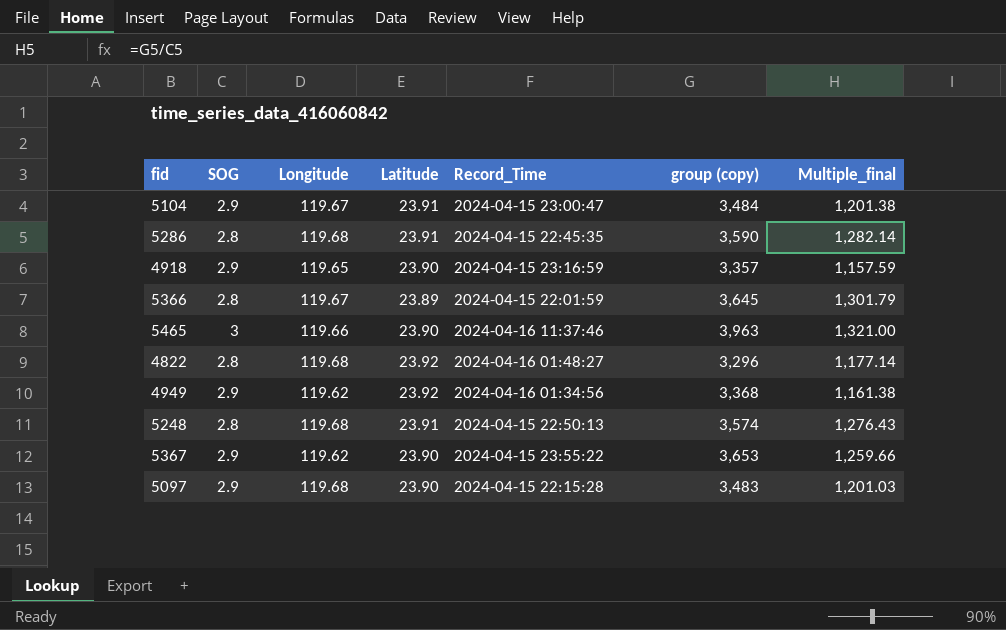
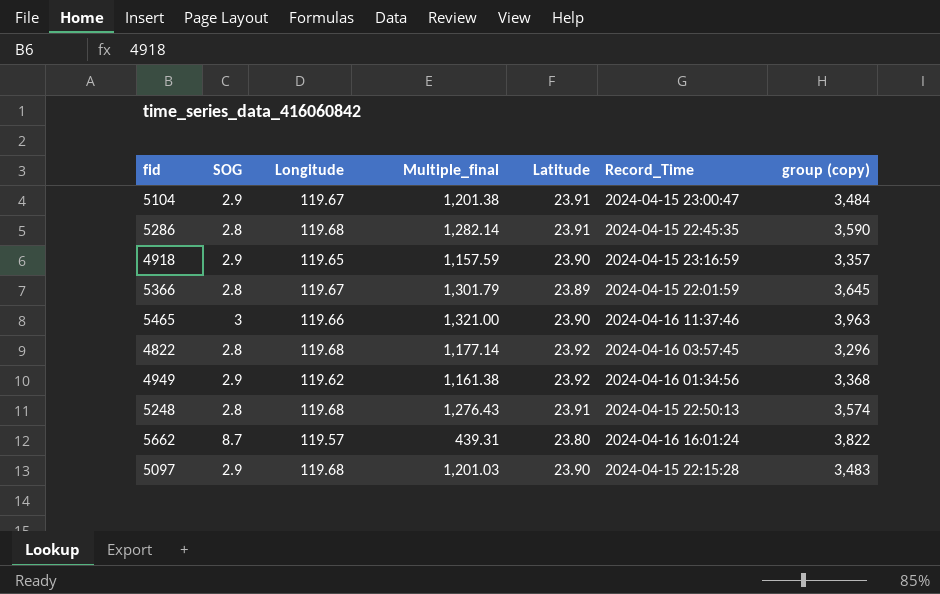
column Multiple_final | position: 7 -> 4
row 5367: 2.9 | 119.62 | 23.90 | 2024-04-15 23:55:22 | 3,653 | 1,259.66 -> none
4822 | Record_Time: 2024-04-16 01:48:27 -> 2024-04-16 03:57:45
row 5662: none -> 8.7 | 119.57 | 439.31 | 23.80 | 2024-04-16 16:01:24 | 3,822

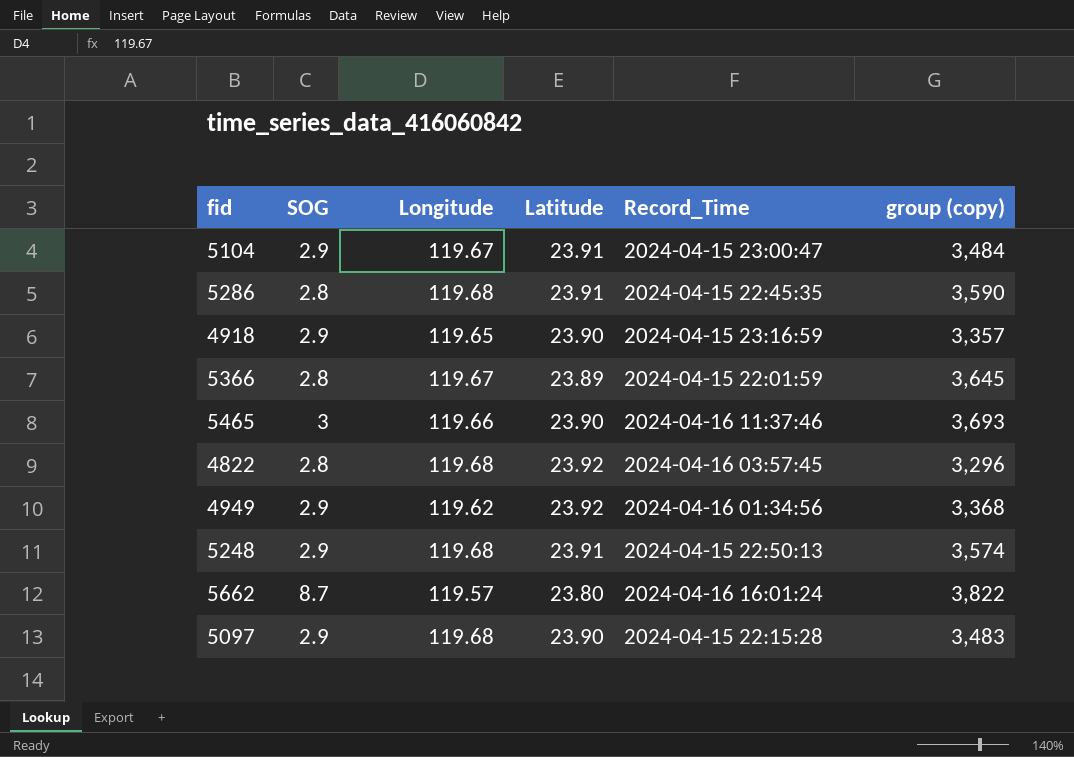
column Multiple_final | formula: [group (copy)] / [SOG] -> none
5465 | group (copy): 3,963 -> 3,693
5248 | SOG: 2.8 -> 2.9

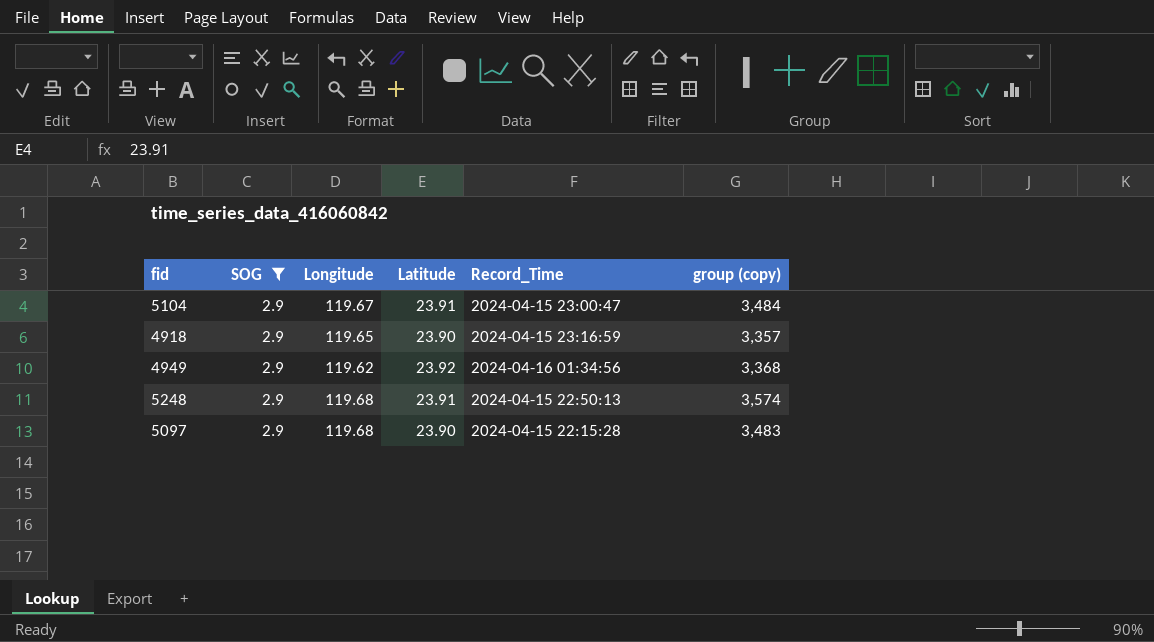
filter: none -> SOG = 2.9

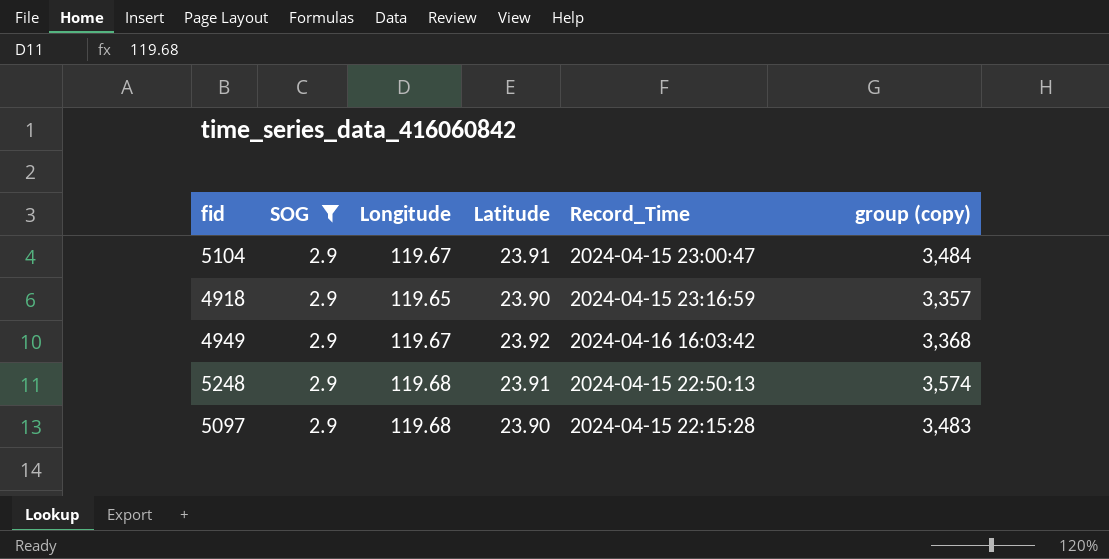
4949 | Longitude: 119.62 -> 119.67
4949 | Record_Time: 2024-04-16 01:34:56 -> 2024-04-16 16:03:42

